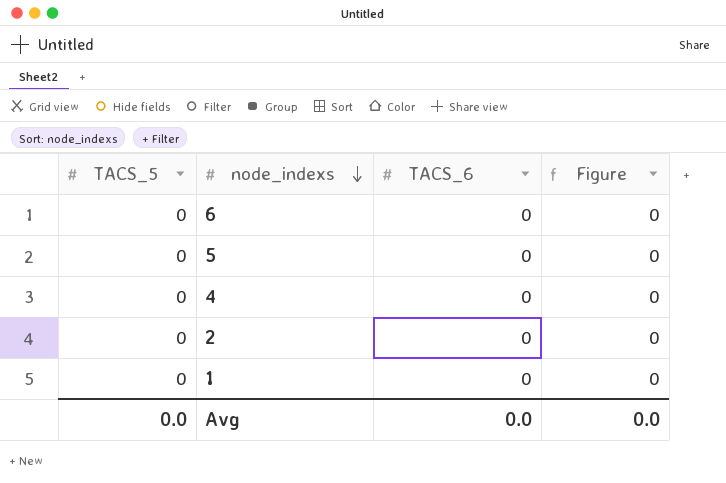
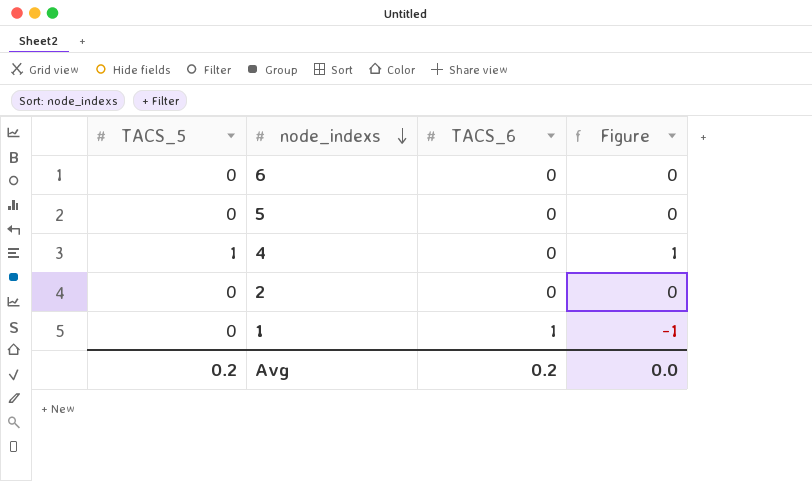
4 | TACS_5: 0 -> 1
4 | Figure: 0 -> 1
1 | TACS_6: 0 -> 1
1 | Figure: 0 -> -1
Avg | TACS_5: 0.0 -> 0.2
Avg | TACS_6: 0.0 -> 0.2

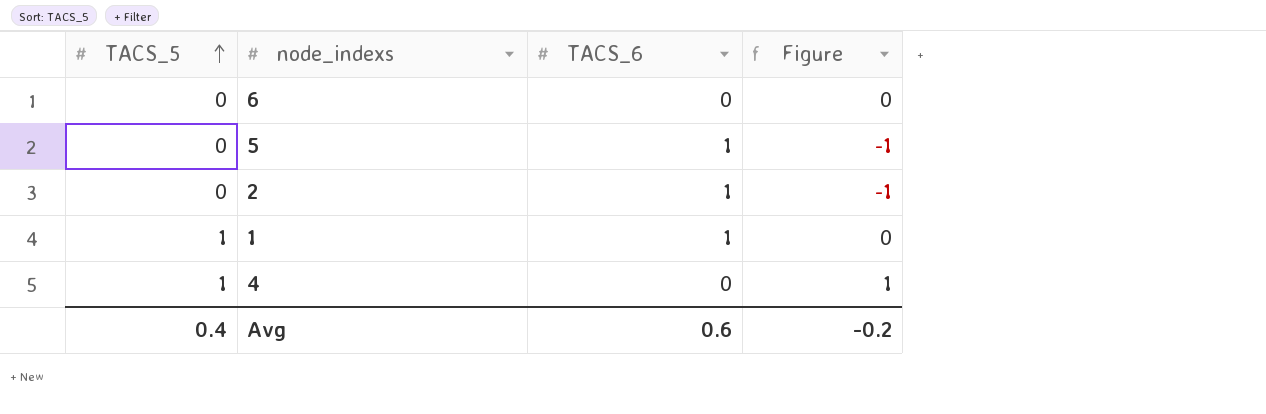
row order: node_indexs descending -> TACS_5 ascending
5 | TACS_6: 0 -> 1
5 | Figure: 0 -> -1
2 | TACS_6: 0 -> 1
2 | Figure: 0 -> -1
1 | TACS_5: 0 -> 1
1 | Figure: -1 -> 0
Avg | TACS_5: 0.2 -> 0.4
Avg | TACS_6: 0.2 -> 0.6
Avg | Figure: 0.0 -> -0.2

